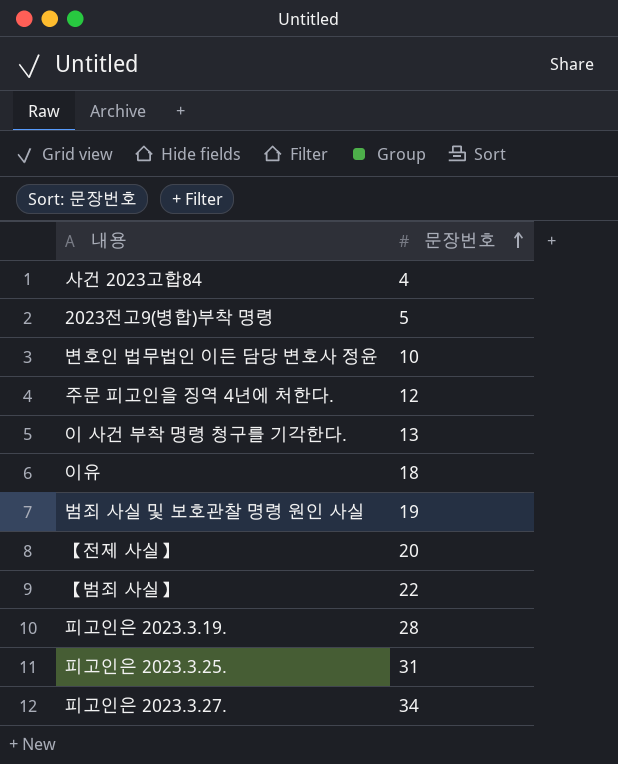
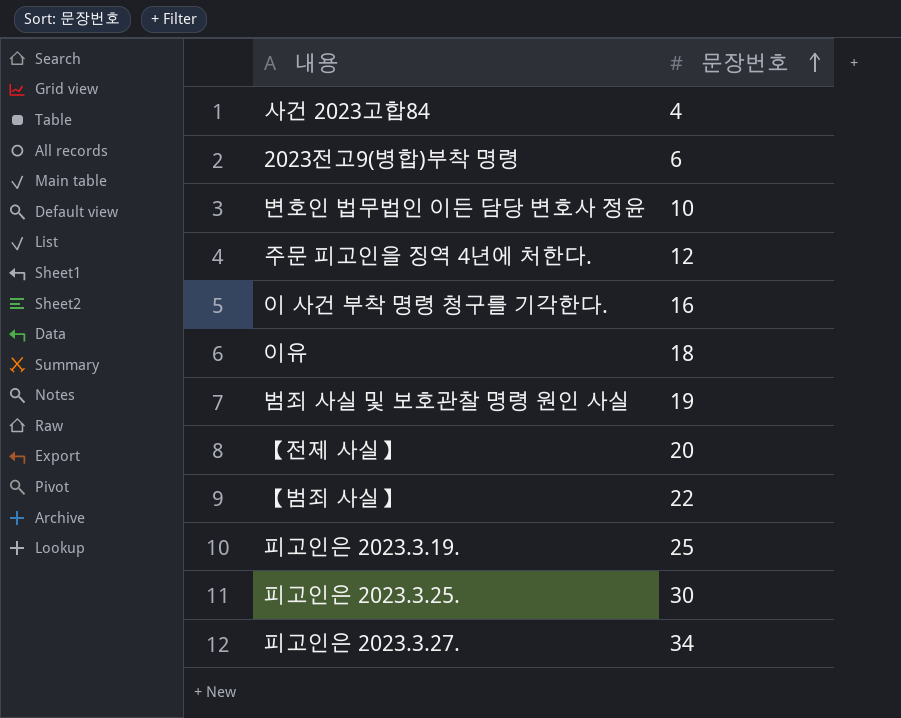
2023전고9(병합)부착 명령 | 문장번호: 5 -> 6
이 사건 부착 명령 청구를 기각한다. | 문장번호: 13 -> 16
피고인은 2023.3.19. | 문장번호: 28 -> 25
피고인은 2023.3.25. | 문장번호: 31 -> 30

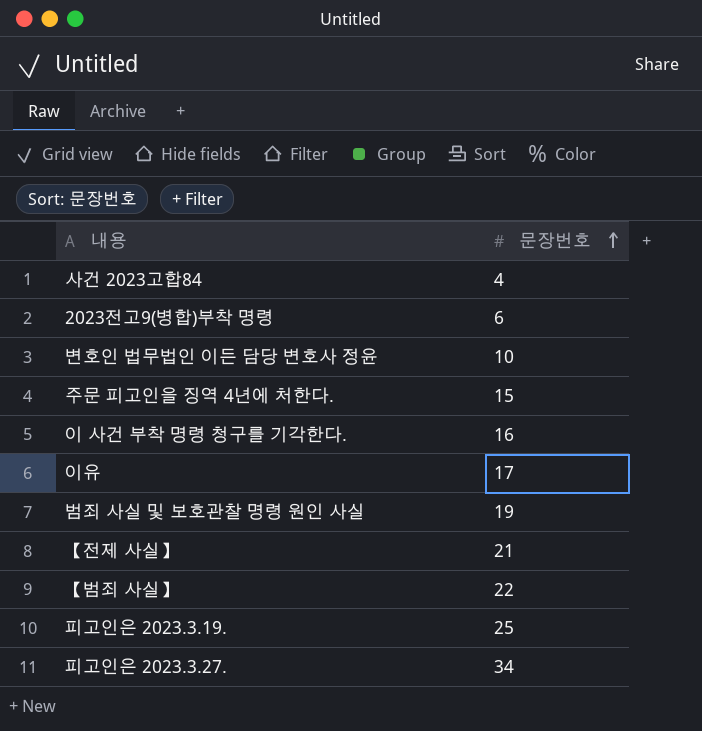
row 피고인은 2023.3.25.: 30 -> none
주문 피고인을 징역 4년에 처한다. | 문장번호: 12 -> 15
이유 | 문장번호: 18 -> 17
【전제 사실】 | 문장번호: 20 -> 21

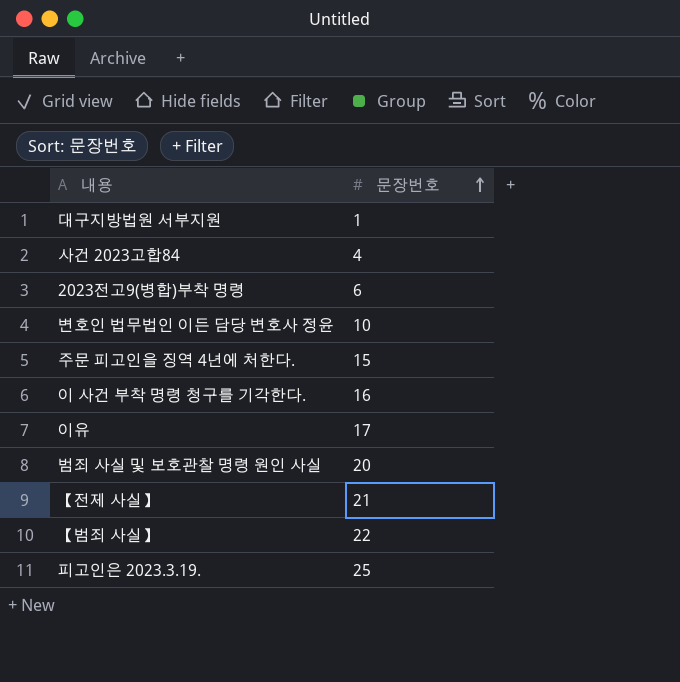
row 피고인은 2023.3.27.: 34 -> none
row 대구지방법원 서부지원: none -> 1
범죄 사실 및 보호관찰 명령 원인 사실 | 문장번호: 19 -> 20

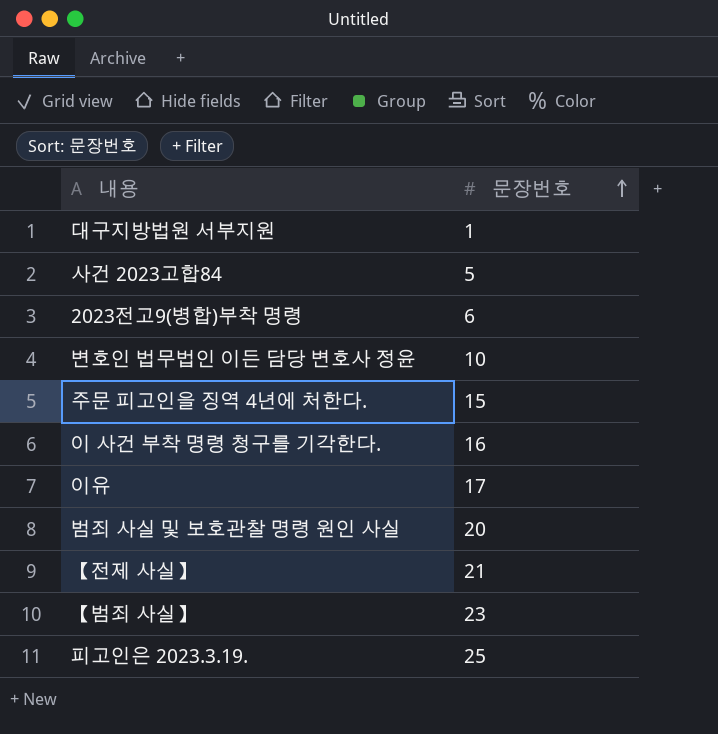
사건 2023고합84 | 문장번호: 4 -> 5
【범죄 사실】 | 문장번호: 22 -> 23

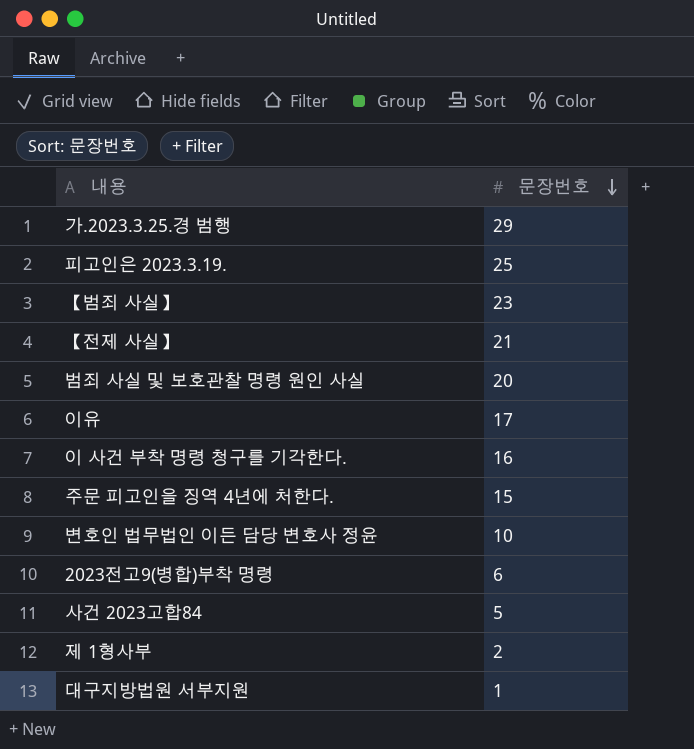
row order: 문장번호 ascending -> 문장번호 descending
row 가.2023.3.25.경 범행: none -> 29
row 제 1형사부: none -> 2

